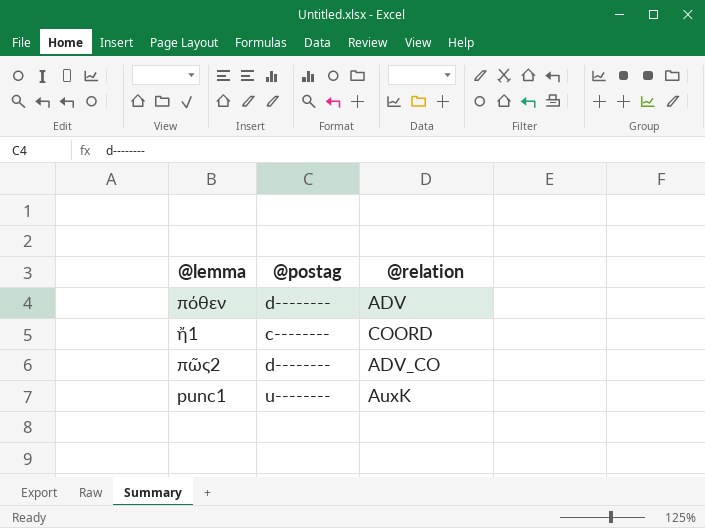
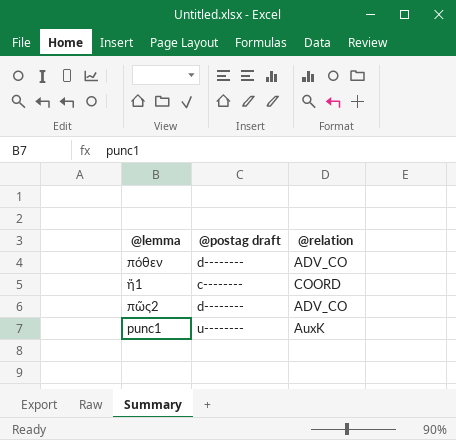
column name: @postag -> @postag draft
πόθεν | @relation: ADV -> ADV_CO

